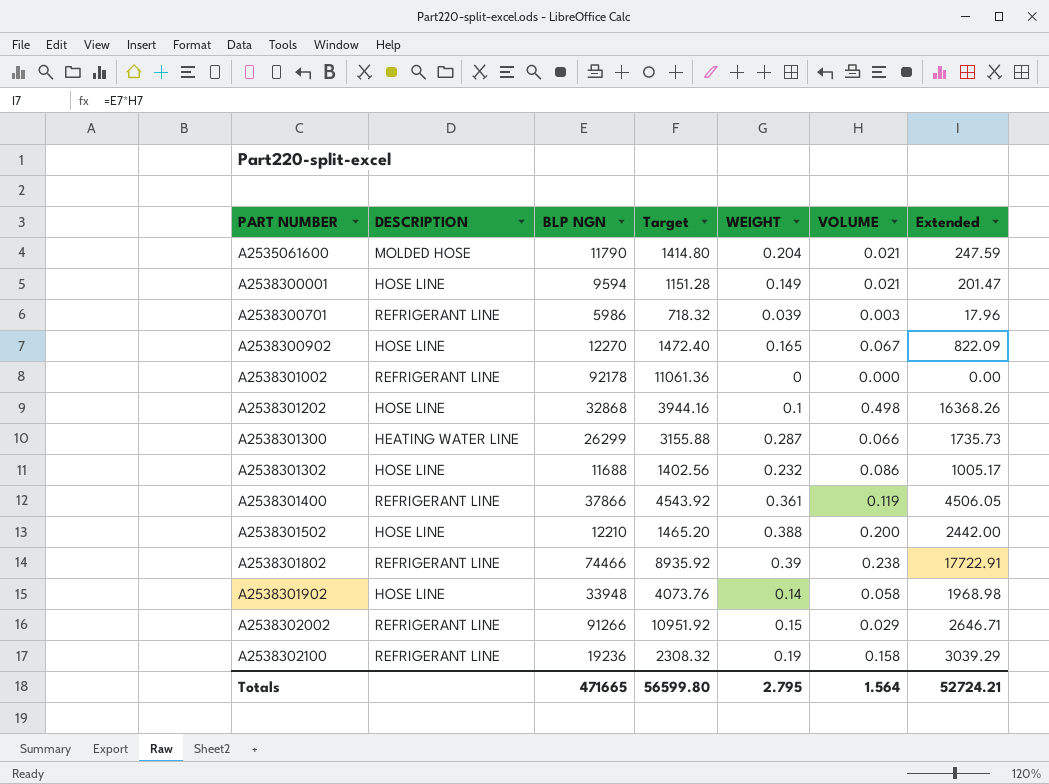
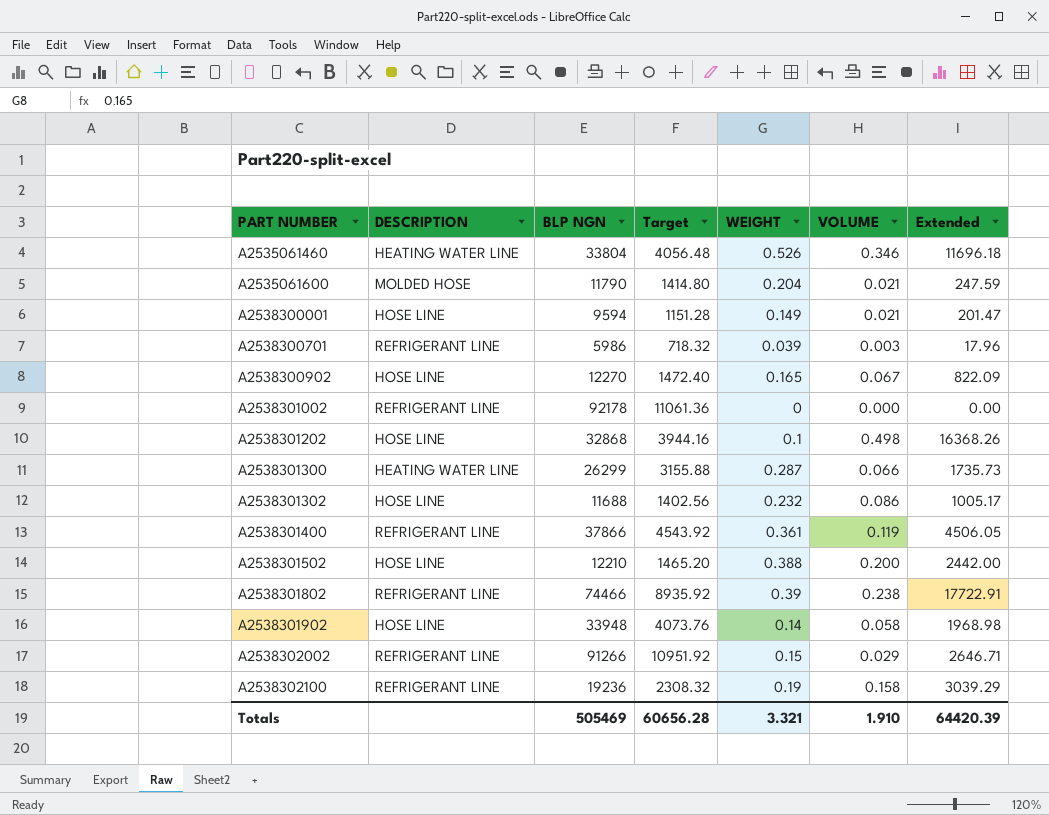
row A2535061460: none -> HEATING WATER LINE | 33804 | 4056.48 | 0.526 | 0.346 | 11696.18
Totals | BLP NGN: 471665 -> 505469
Totals | Target: 56599.80 -> 60656.28
Totals | WEIGHT: 2.795 -> 3.321
Totals | VOLUME: 1.564 -> 1.910
Totals | Extended: 52724.21 -> 64420.39

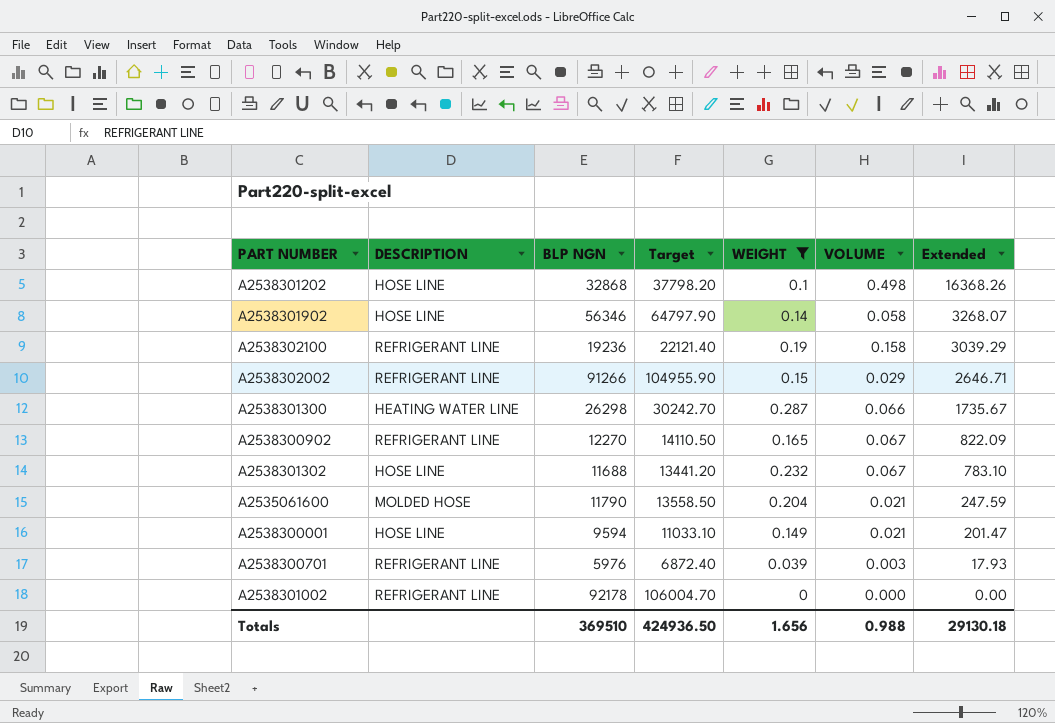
filter: none -> WEIGHT <= 0.287
row order: PART NUMBER ascending -> Extended descending
column Target | formula: [BLP NGN] * 0.12 -> [BLP NGN] * 1.15
A2538301902 | BLP NGN: 33948 -> 56346
A2538301902 | Extended: 1968.98 -> 3268.07
A2538301300 | BLP NGN: 26299 -> 26298
A2538301300 | Extended: 1735.73 -> 1735.67
A2538300902 | DESCRIPTION: HOSE LINE -> REFRIGERANT LINE
A2538301302 | VOLUME: 0.086 -> 0.067
A2538301302 | Extended: 1005.17 -> 783.10
A2538300701 | BLP NGN: 5986 -> 5976
A2538300701 | Extended: 17.96 -> 17.93
Totals | BLP NGN: 505469 -> 369510
Totals | Target: 60656.28 -> 424936.50
Totals | WEIGHT: 3.321 -> 1.656
Totals | VOLUME: 1.910 -> 0.988
Totals | Extended: 64420.39 -> 29130.18

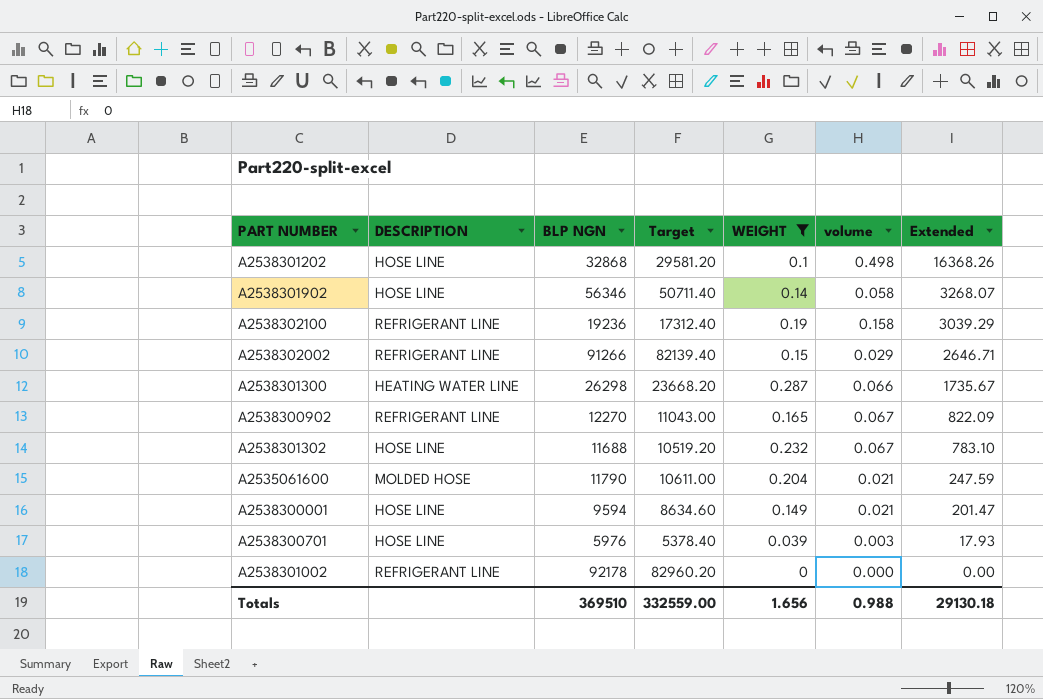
column Target | formula: [BLP NGN] * 1.15 -> [BLP NGN] * 0.9
column name: VOLUME -> volume
A2538300701 | DESCRIPTION: REFRIGERANT LINE -> HOSE LINE
Totals | Target: 424936.50 -> 332559.00

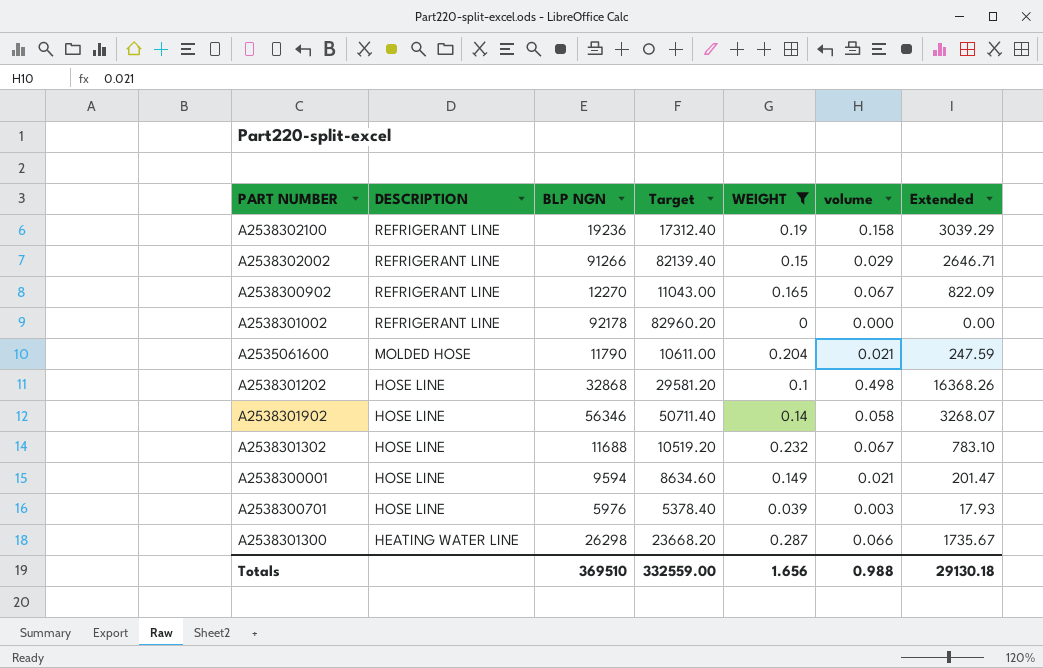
row order: Extended descending -> DESCRIPTION descending

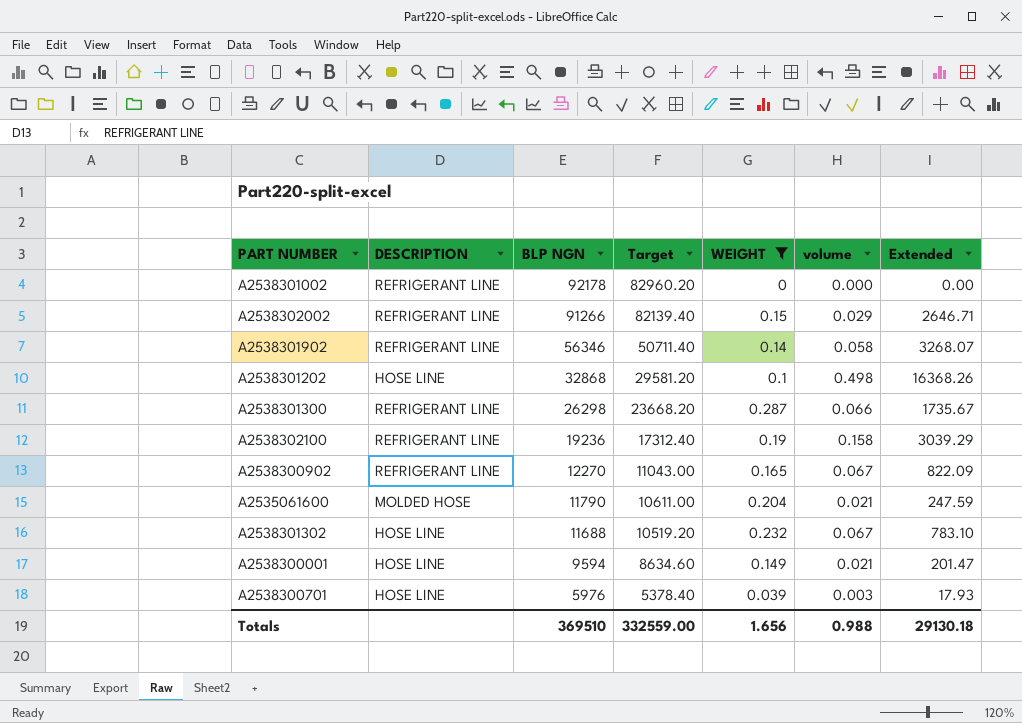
row order: DESCRIPTION descending -> BLP NGN descending
A2538301902 | DESCRIPTION: HOSE LINE -> REFRIGERANT LINE
A2538301300 | DESCRIPTION: HEATING WATER LINE -> REFRIGERANT LINE

